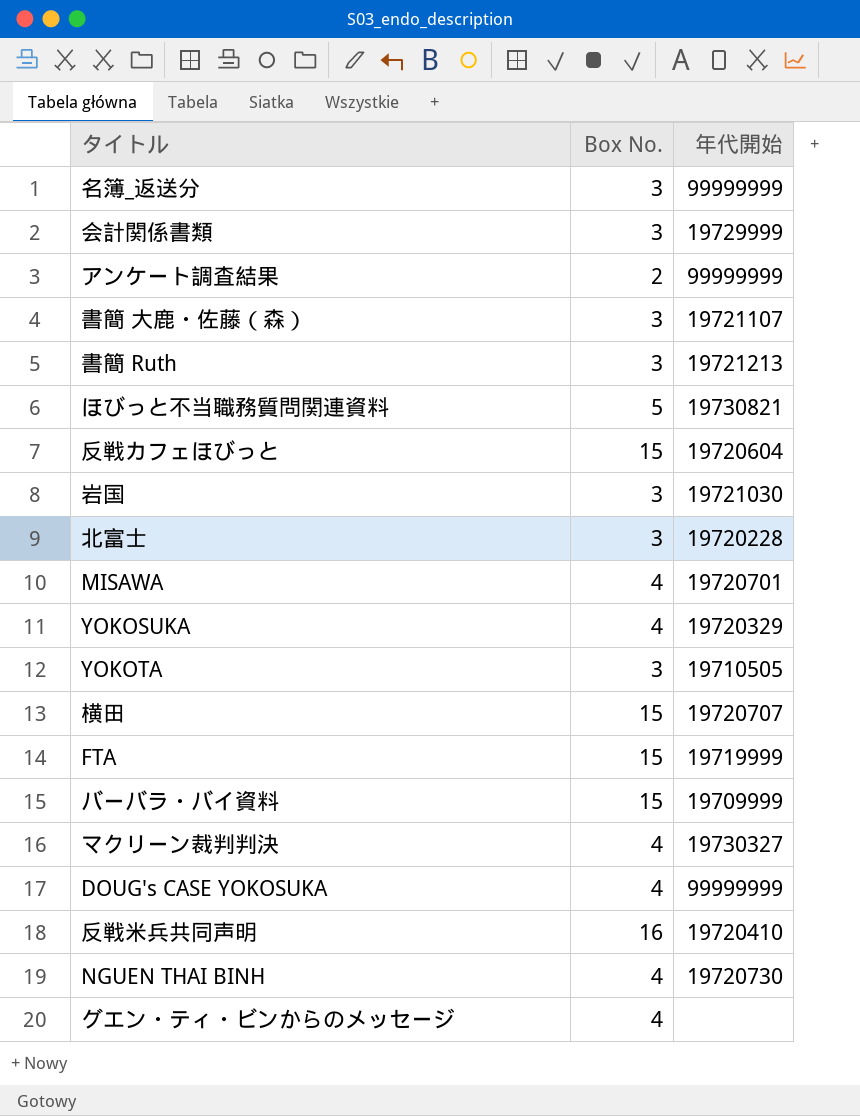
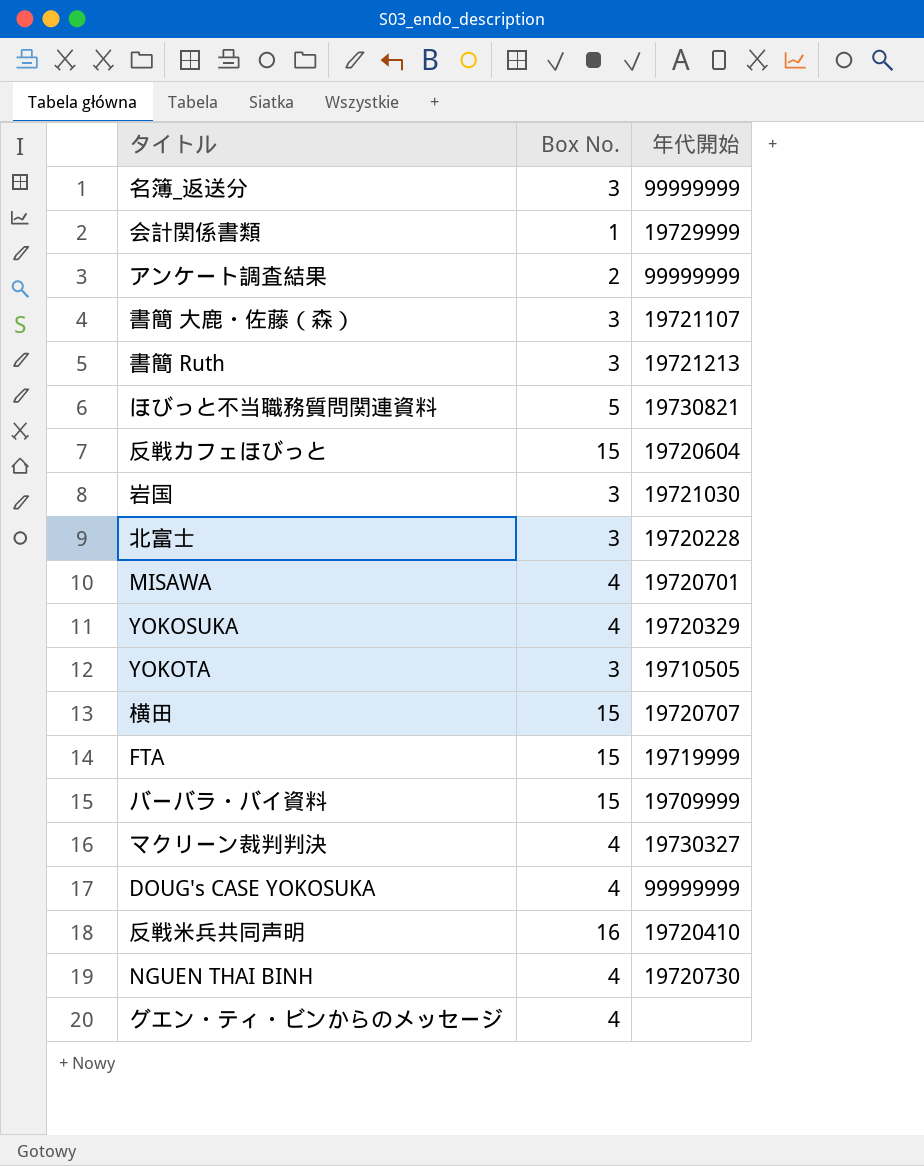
会計関係書類 | Box No.: 3 -> 1

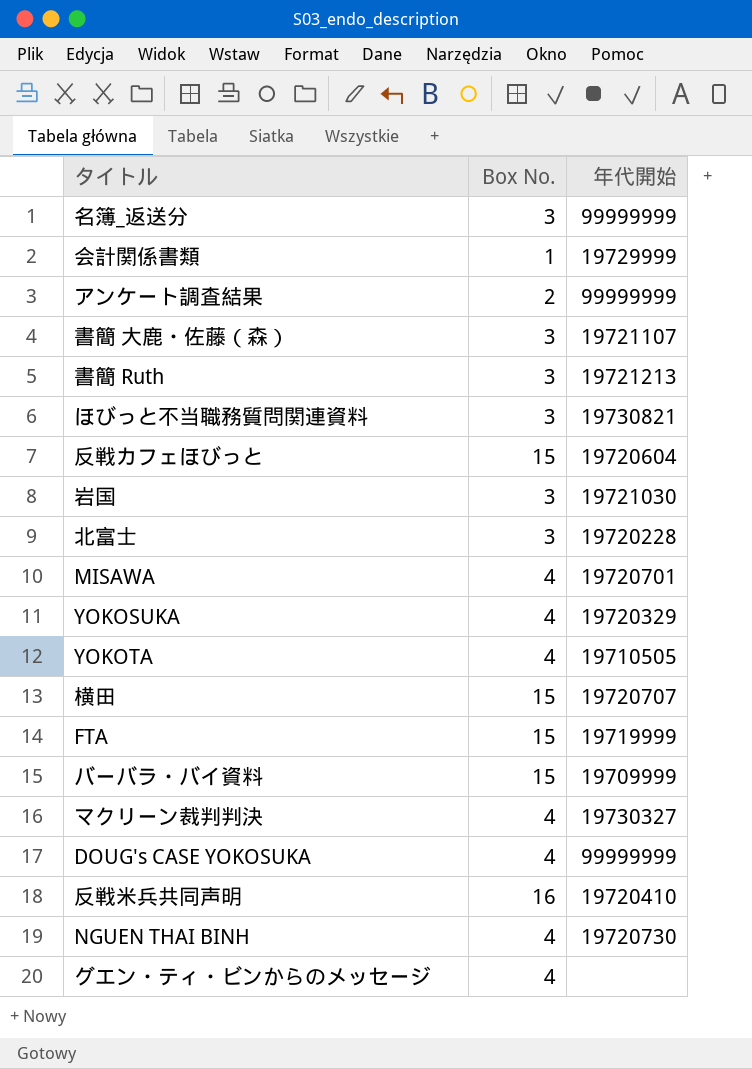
ほびっと不当職務質問関連資料 | Box No.: 5 -> 3
YOKOTA | Box No.: 3 -> 4

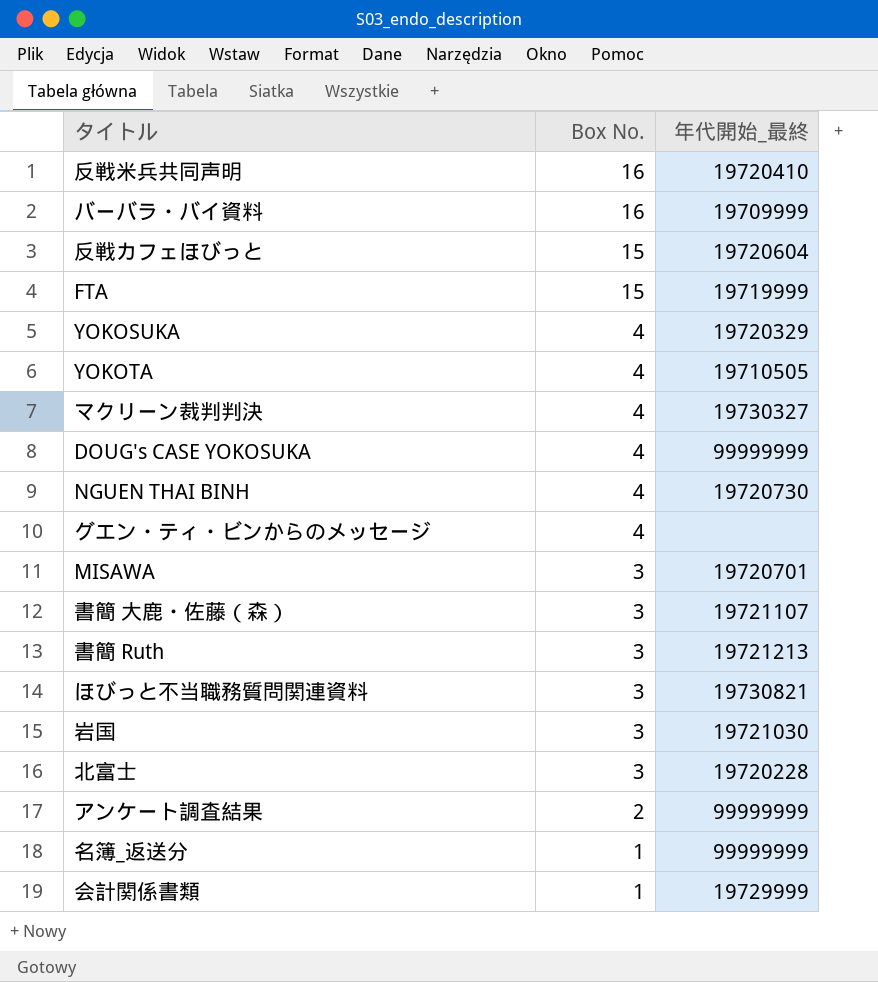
row order: none -> Box No. descending
column name: 年代開始 -> 年代開始_最終
row 横田: 15 | 19720707 -> none
バーバラ・バイ資料 | Box No.: 15 -> 16
MISAWA | Box No.: 4 -> 3
名簿_返送分 | Box No.: 3 -> 1

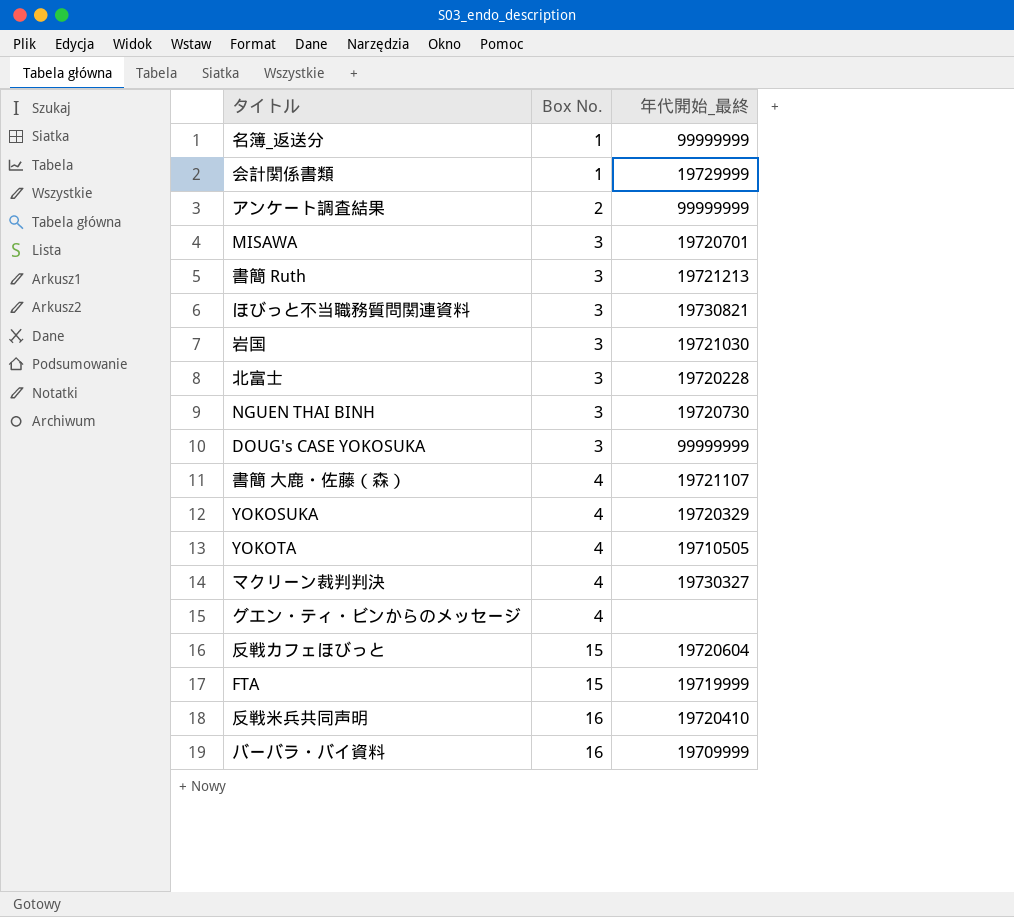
row order: Box No. descending -> Box No. ascending
NGUEN THAI BINH | Box No.: 4 -> 3
DOUG's CASE YOKOSUKA | Box No.: 4 -> 3
書簡 大鹿・佐藤（森） | Box No.: 3 -> 4

